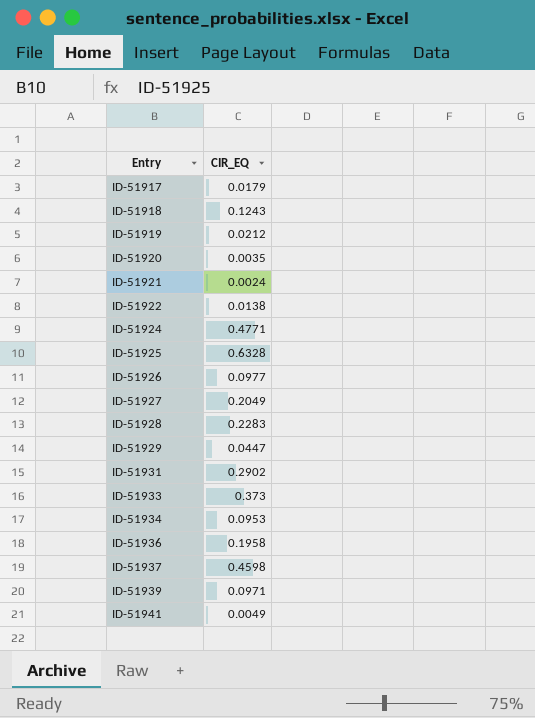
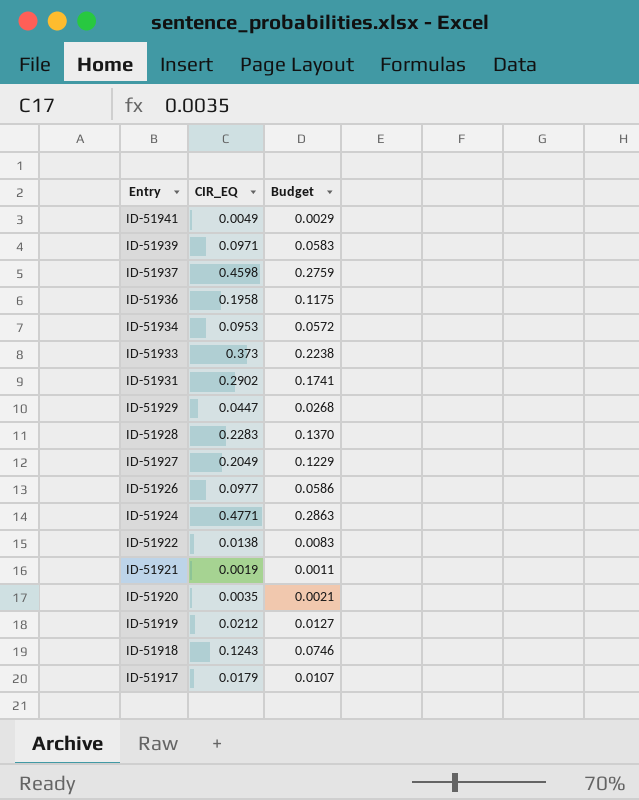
row order: Entry ascending -> Entry descending
column Budget | formula: none -> [CIR_EQ] * 0.6
row ID-51925: 0.6328 -> none
ID-51921 | CIR_EQ: 0.0024 -> 0.0019

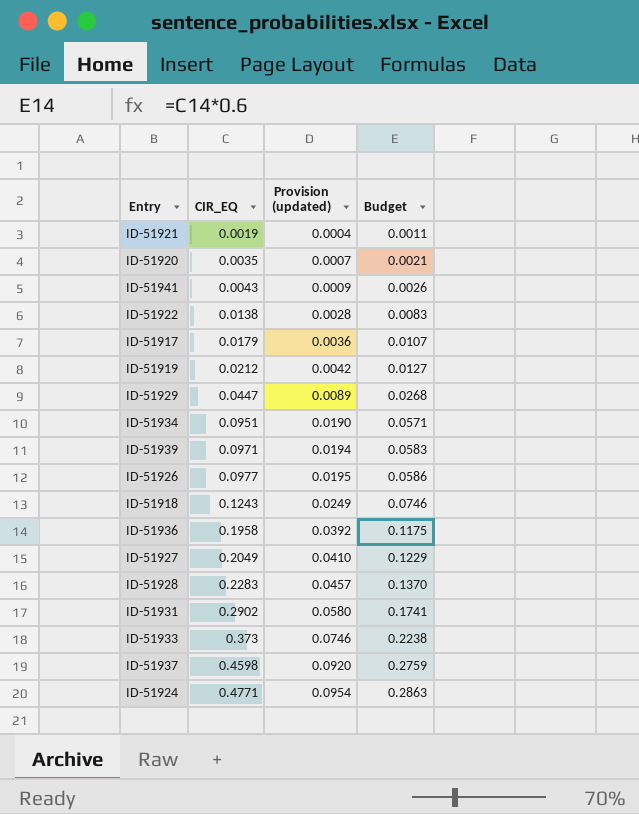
row order: Entry descending -> CIR_EQ ascending
column Provision (updated) | formula: none -> [CIR_EQ] * 0.2
ID-51941 | CIR_EQ: 0.0049 -> 0.0043
ID-51941 | Budget: 0.0029 -> 0.0026
ID-51934 | CIR_EQ: 0.0953 -> 0.0951
ID-51934 | Budget: 0.0572 -> 0.0571

